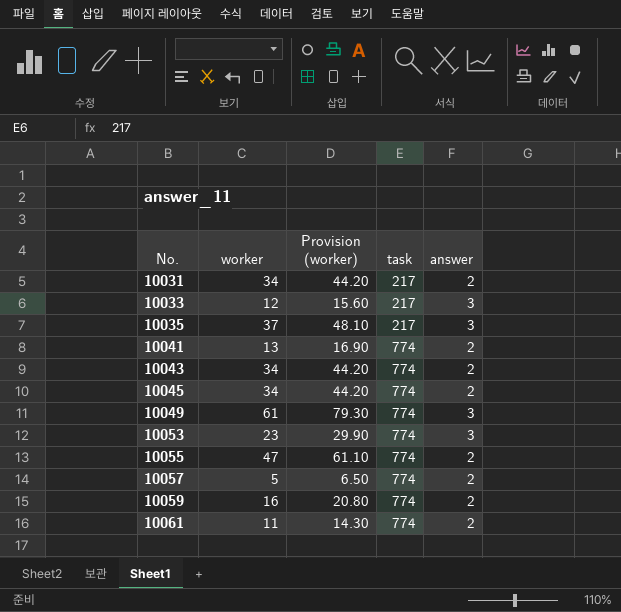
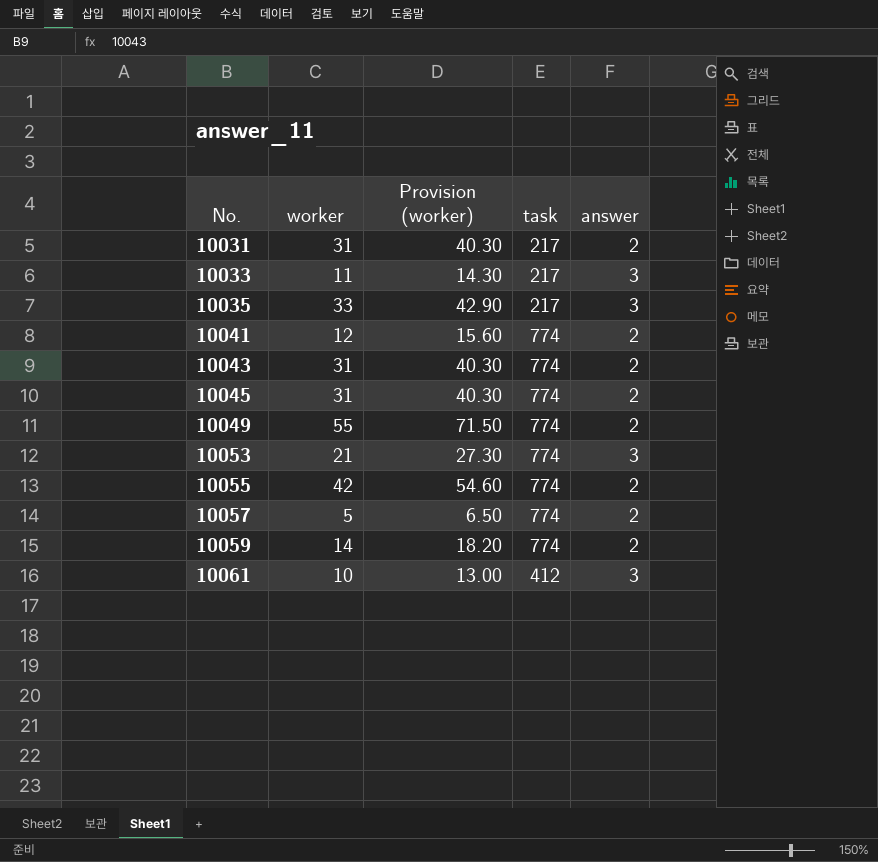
10031 | worker: 34 -> 31
10031 | Provision (worker): 44.20 -> 40.30
10033 | worker: 12 -> 11
10033 | Provision (worker): 15.60 -> 14.30
10035 | worker: 37 -> 33
10035 | Provision (worker): 48.10 -> 42.90
10041 | worker: 13 -> 12
10041 | Provision (worker): 16.90 -> 15.60
10043 | worker: 34 -> 31
10043 | Provision (worker): 44.20 -> 40.30
10045 | worker: 34 -> 31
10045 | Provision (worker): 44.20 -> 40.30
10049 | worker: 61 -> 55
10049 | Provision (worker): 79.30 -> 71.50
10049 | answer: 3 -> 2
10053 | worker: 23 -> 21
10053 | Provision (worker): 29.90 -> 27.30
10055 | worker: 47 -> 42
10055 | Provision (worker): 61.10 -> 54.60
10059 | worker: 16 -> 14
10059 | Provision (worker): 20.80 -> 18.20
10061 | worker: 11 -> 10
10061 | Provision (worker): 14.30 -> 13.00
10061 | task: 774 -> 412
10061 | answer: 2 -> 3

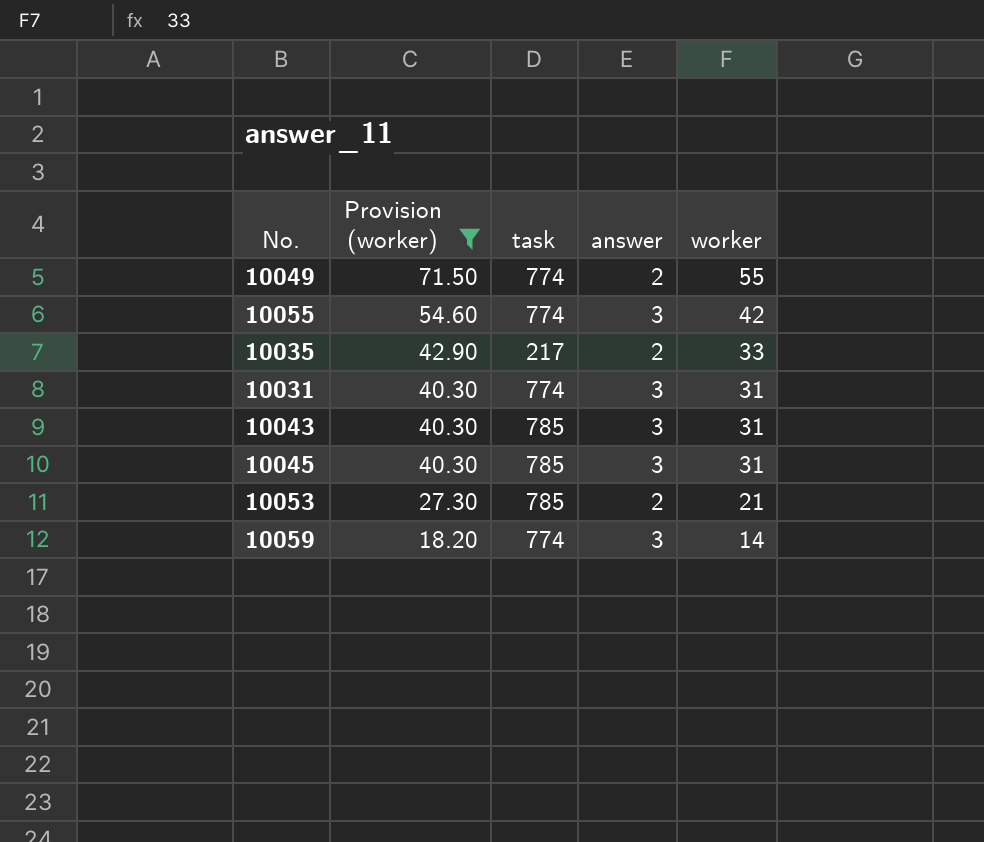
filter: none -> Provision (worker) >= 18.20
row order: No. ascending -> Provision (worker) descending
column worker | position: 2 -> 5
10055 | answer: 2 -> 3
10035 | answer: 3 -> 2
10031 | task: 217 -> 774
10031 | answer: 2 -> 3
10043 | task: 774 -> 785
10043 | answer: 2 -> 3
10045 | task: 774 -> 785
10045 | answer: 2 -> 3
10053 | task: 774 -> 785
10053 | answer: 3 -> 2
10059 | answer: 2 -> 3

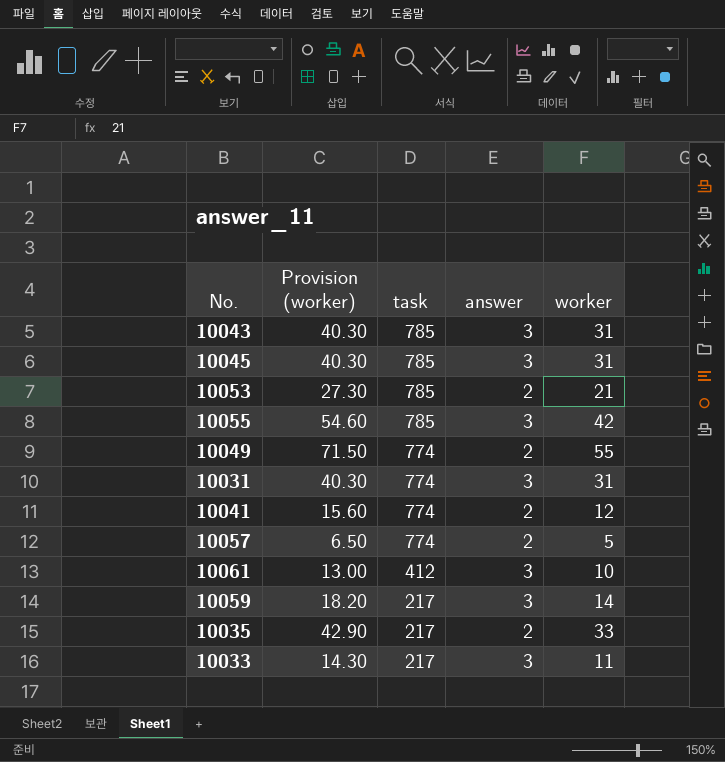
filter: Provision (worker) >= 18.20 -> none
row order: Provision (worker) descending -> task descending
10055 | task: 774 -> 785
10059 | task: 774 -> 217

